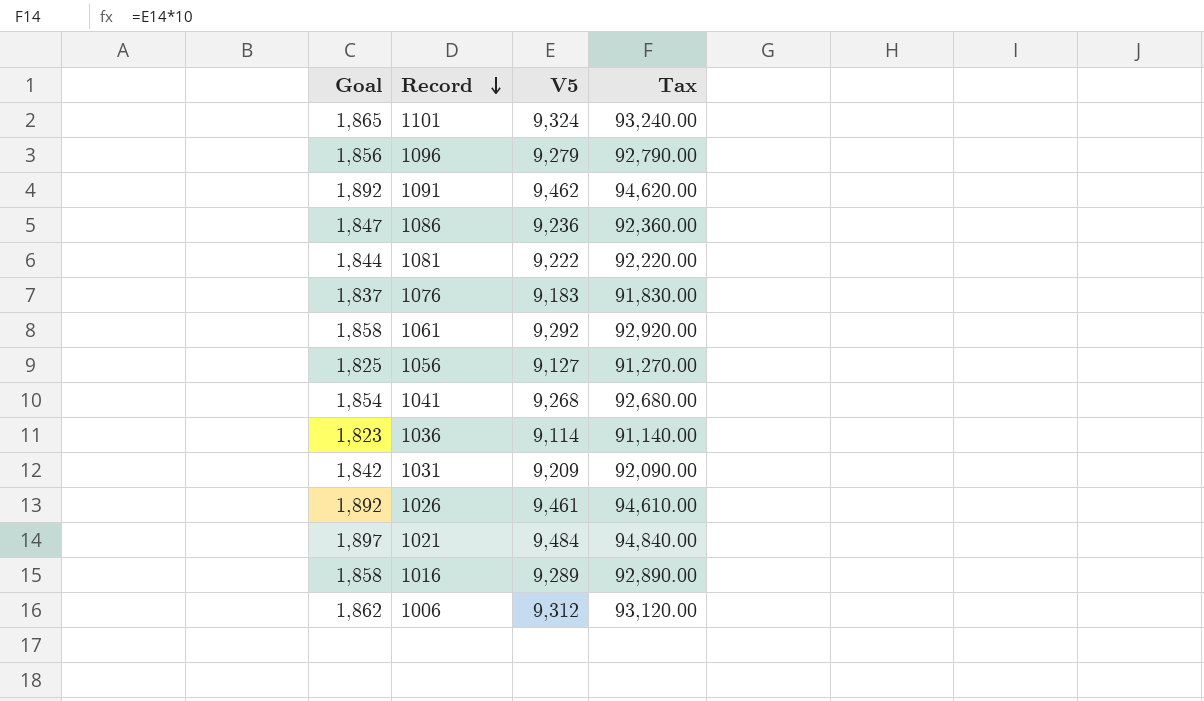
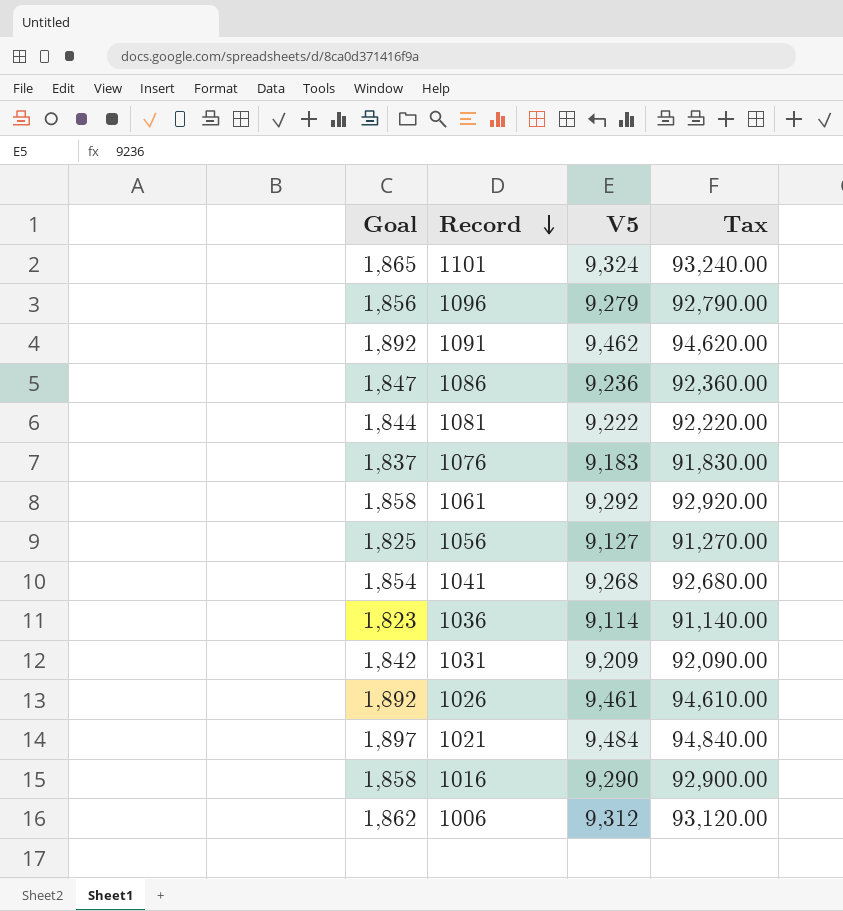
1016 | V5: 9,289 -> 9,290
1016 | Tax: 92,890.00 -> 92,900.00

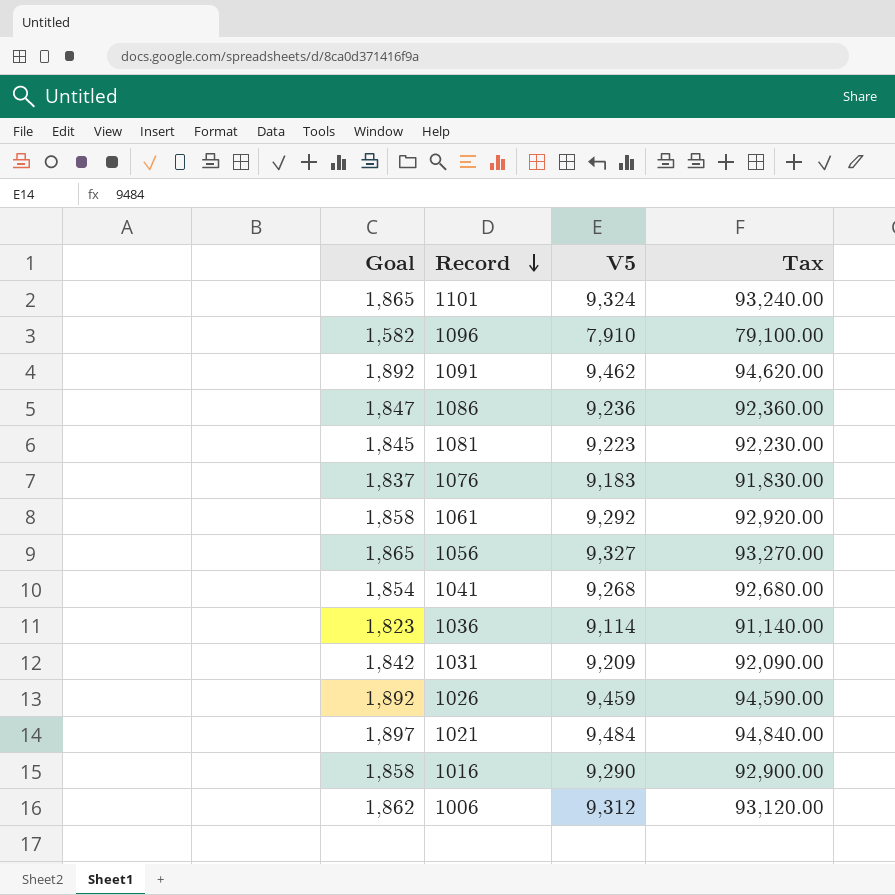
1096 | Goal: 1,856 -> 1,582
1096 | V5: 9,279 -> 7,910
1096 | Tax: 92,790.00 -> 79,100.00
1081 | Goal: 1,844 -> 1,845
1081 | V5: 9,222 -> 9,223
1081 | Tax: 92,220.00 -> 92,230.00
1056 | Goal: 1,825 -> 1,865
1056 | V5: 9,127 -> 9,327
1056 | Tax: 91,270.00 -> 93,270.00
1026 | V5: 9,461 -> 9,459
1026 | Tax: 94,610.00 -> 94,590.00

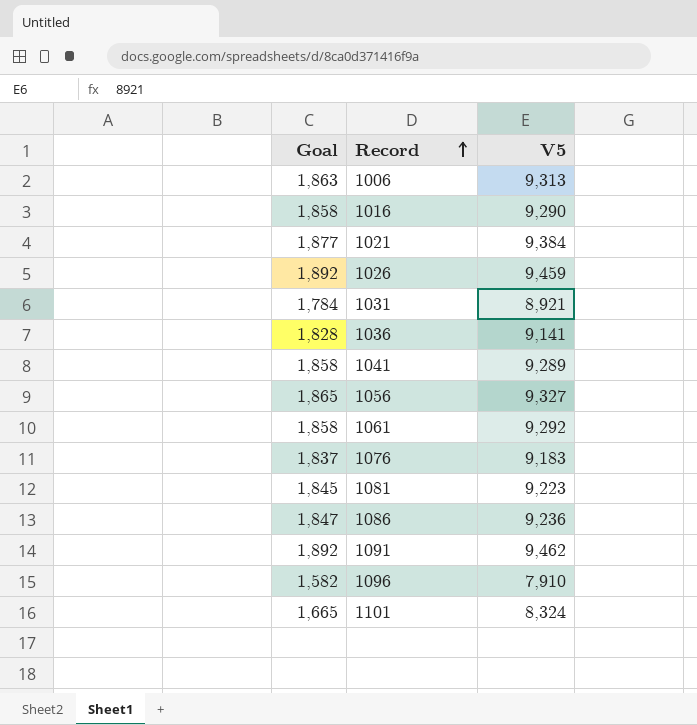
row order: Record descending -> Record ascending
column Tax | formula: [V5] * 10 -> none
1006 | Goal: 1,862 -> 1,863
1006 | V5: 9,312 -> 9,313
1021 | Goal: 1,897 -> 1,877
1021 | V5: 9,484 -> 9,384
1031 | Goal: 1,842 -> 1,784
1031 | V5: 9,209 -> 8,921
1036 | Goal: 1,823 -> 1,828
1036 | V5: 9,114 -> 9,141
1041 | Goal: 1,854 -> 1,858
1041 | V5: 9,268 -> 9,289
1101 | Goal: 1,865 -> 1,665
1101 | V5: 9,324 -> 8,324

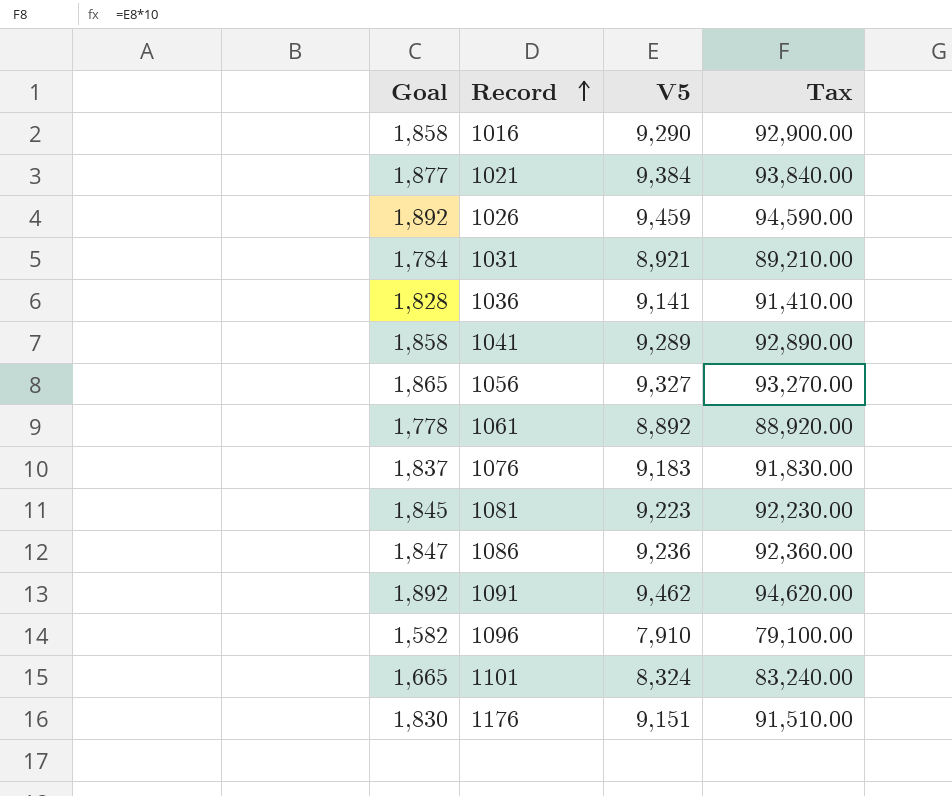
column Tax | formula: none -> [V5] * 10
row 1006: 1,863 | 9,313 -> none
1061 | Goal: 1,858 -> 1,778
1061 | V5: 9,292 -> 8,892
row 1176: none -> 1,830 | 9,151 | 91,510.00

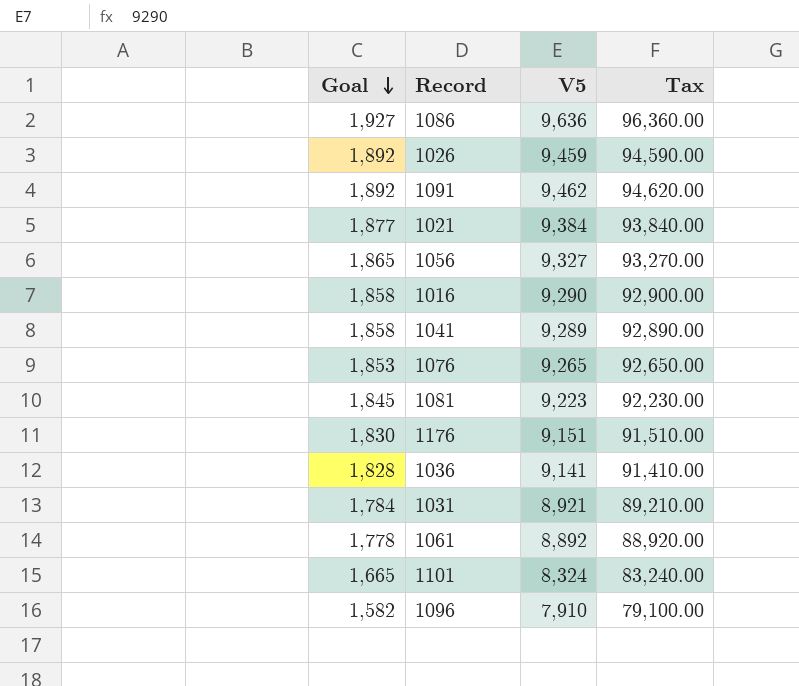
row order: Record ascending -> Goal descending
1086 | Goal: 1,847 -> 1,927
1086 | V5: 9,236 -> 9,636
1086 | Tax: 92,360.00 -> 96,360.00
1076 | Goal: 1,837 -> 1,853
1076 | V5: 9,183 -> 9,265
1076 | Tax: 91,830.00 -> 92,650.00

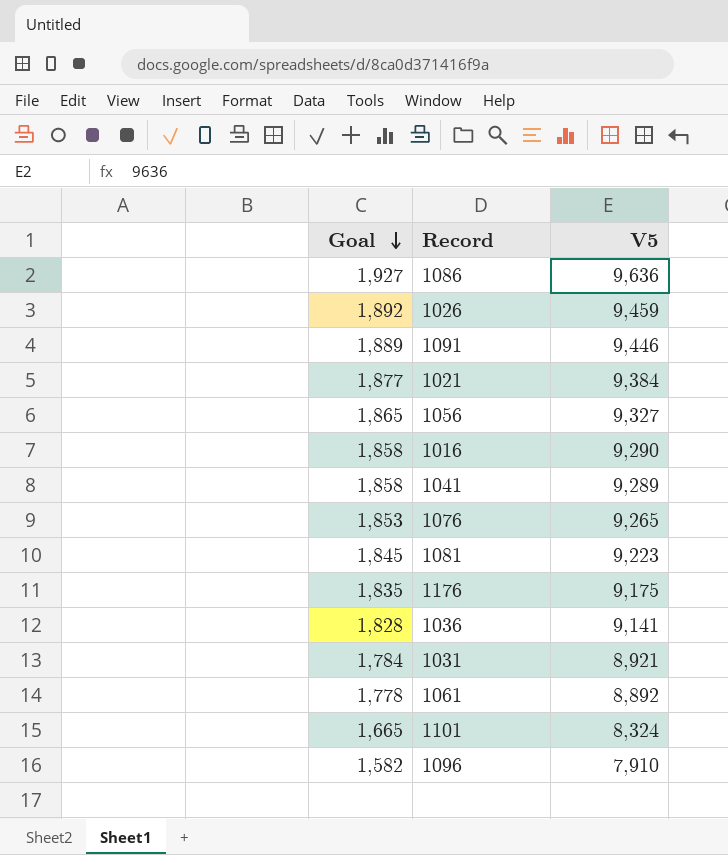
column Tax | formula: [V5] * 10 -> none
1091 | Goal: 1,892 -> 1,889
1091 | V5: 9,462 -> 9,446
1176 | Goal: 1,830 -> 1,835
1176 | V5: 9,151 -> 9,175

